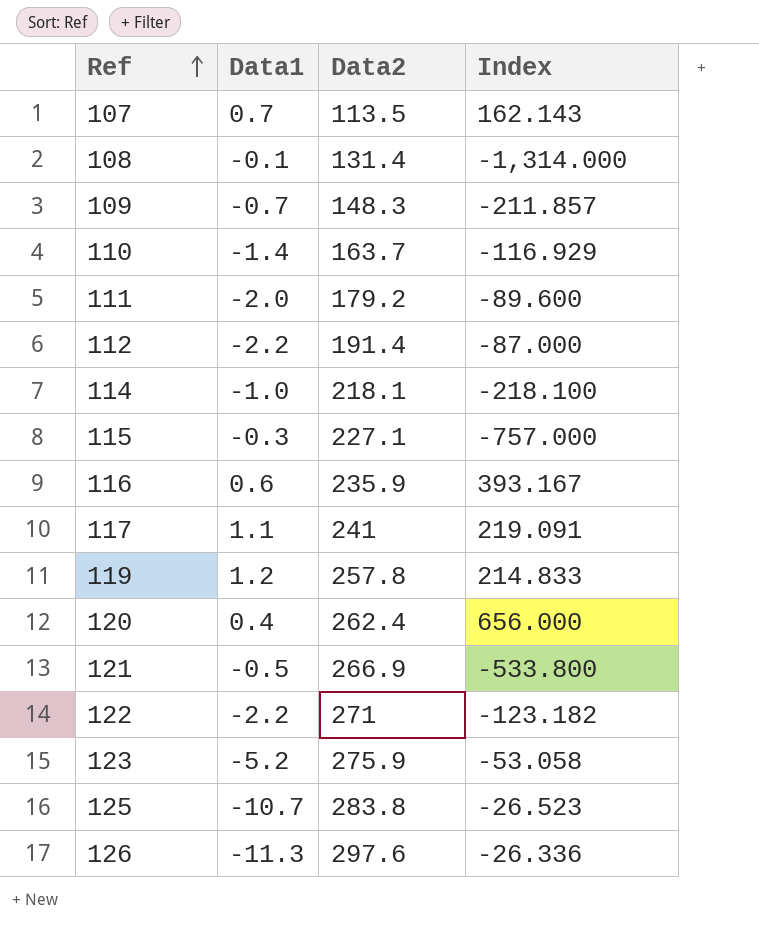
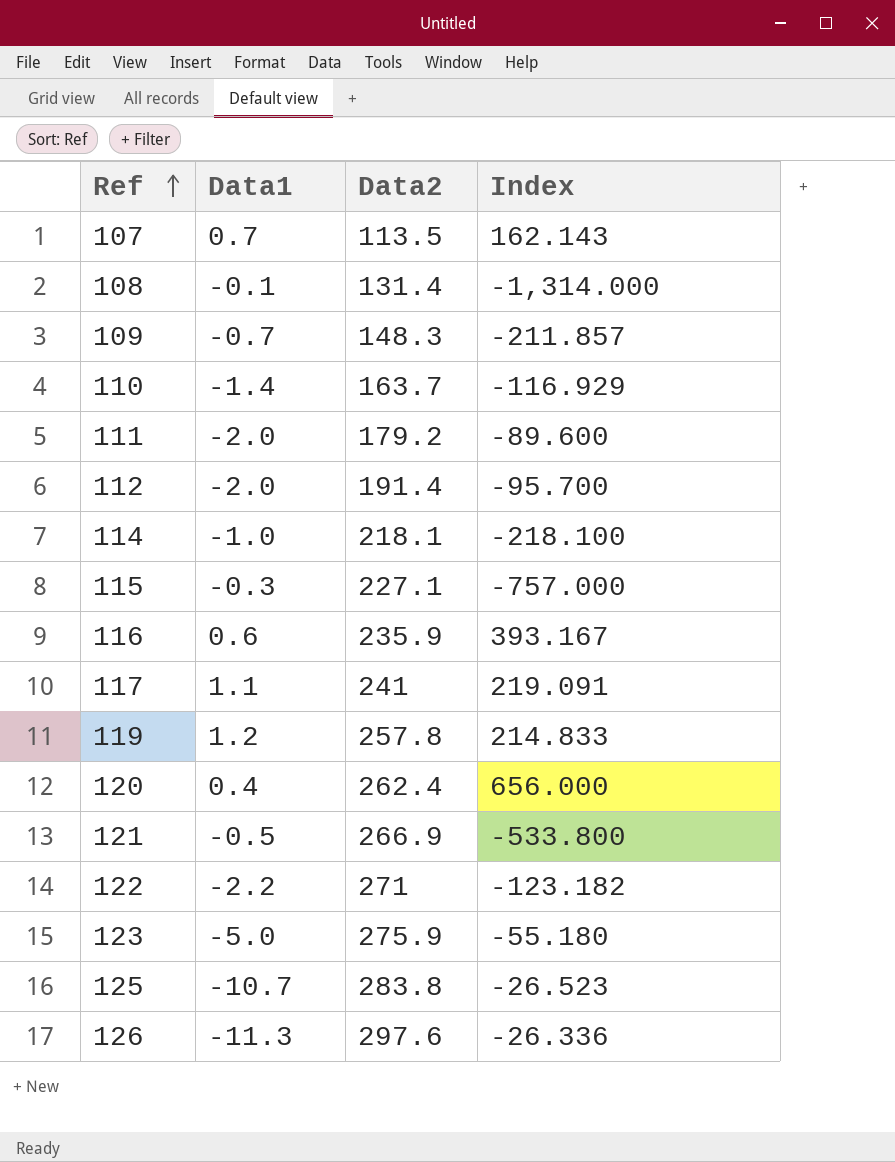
112 | Data1: -2.2 -> -2.0
112 | Index: -87.000 -> -95.700
123 | Data1: -5.2 -> -5.0
123 | Index: -53.058 -> -55.180

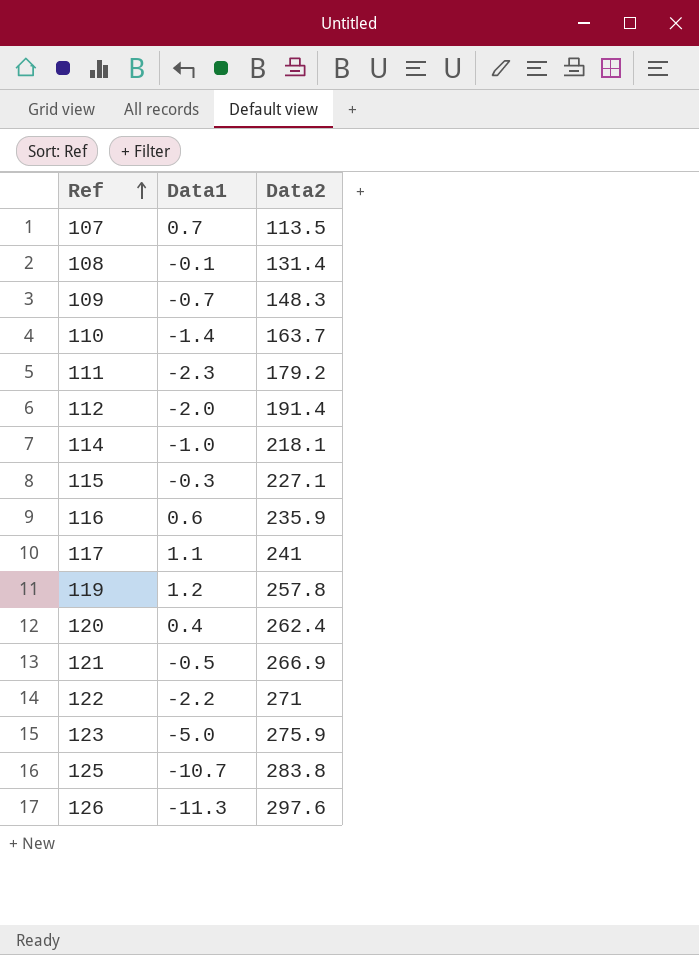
column Index | formula: [Data2] / [Data1] -> none
111 | Data1: -2.0 -> -2.3

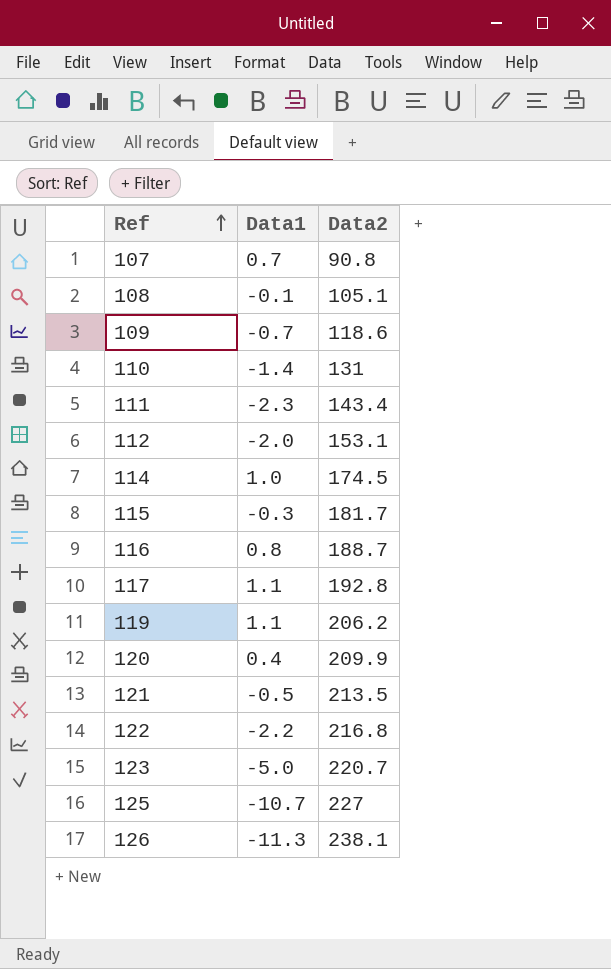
107 | Data2: 113.5 -> 90.8
108 | Data2: 131.4 -> 105.1
109 | Data2: 148.3 -> 118.6
110 | Data2: 163.7 -> 131
111 | Data2: 179.2 -> 143.4
112 | Data2: 191.4 -> 153.1
114 | Data1: -1.0 -> 1.0
114 | Data2: 218.1 -> 174.5
115 | Data2: 227.1 -> 181.7
116 | Data1: 0.6 -> 0.8
116 | Data2: 235.9 -> 188.7
117 | Data2: 241 -> 192.8
119 | Data1: 1.2 -> 1.1
119 | Data2: 257.8 -> 206.2
120 | Data2: 262.4 -> 209.9
121 | Data2: 266.9 -> 213.5
122 | Data2: 271 -> 216.8
123 | Data2: 275.9 -> 220.7
125 | Data2: 283.8 -> 227
126 | Data2: 297.6 -> 238.1

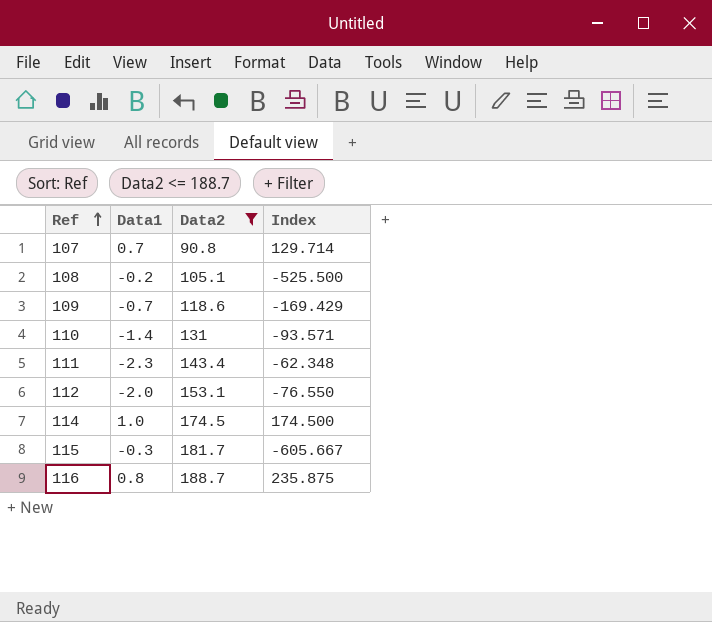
filter: none -> Data2 <= 188.7
column Index | formula: none -> [Data2] / [Data1]
108 | Data1: -0.1 -> -0.2

